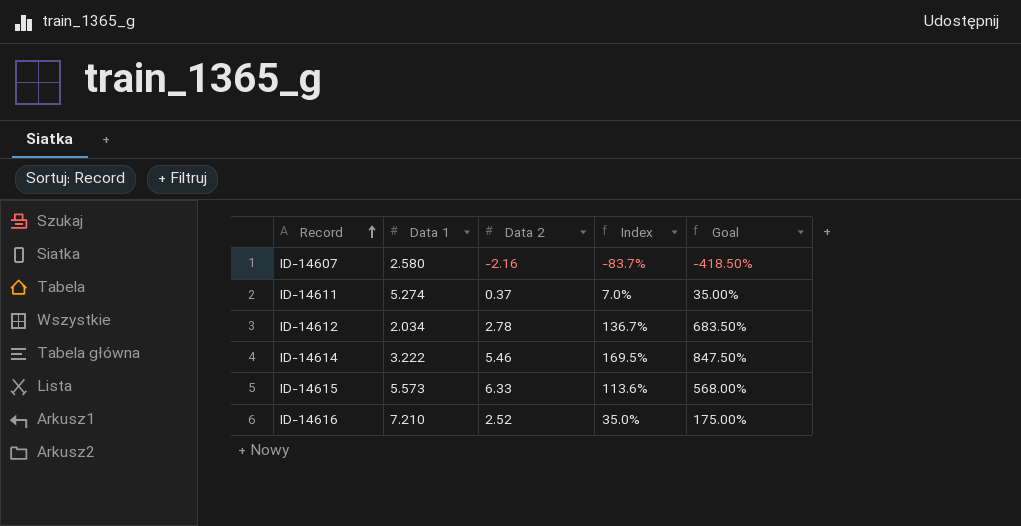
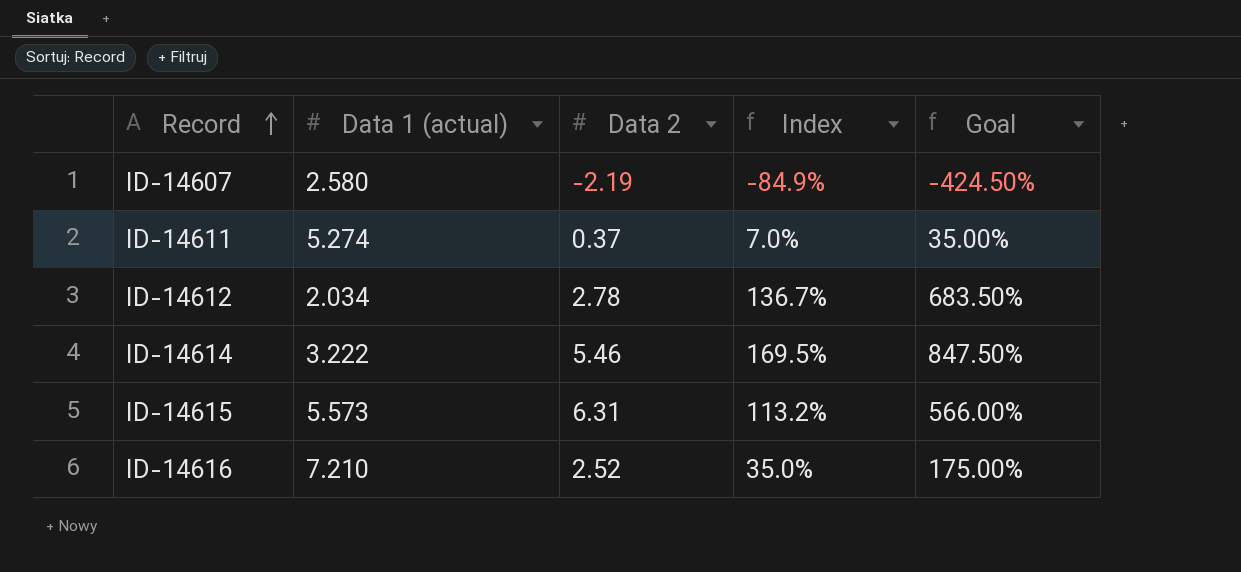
column name: Data 1 -> Data 1 (actual)
ID-14607 | Data 2: -2.16 -> -2.19
ID-14607 | Index: -83.7% -> -84.9%
ID-14607 | Goal: -418.50% -> -424.50%
ID-14615 | Data 2: 6.33 -> 6.31
ID-14615 | Index: 113.6% -> 113.2%
ID-14615 | Goal: 568.00% -> 566.00%

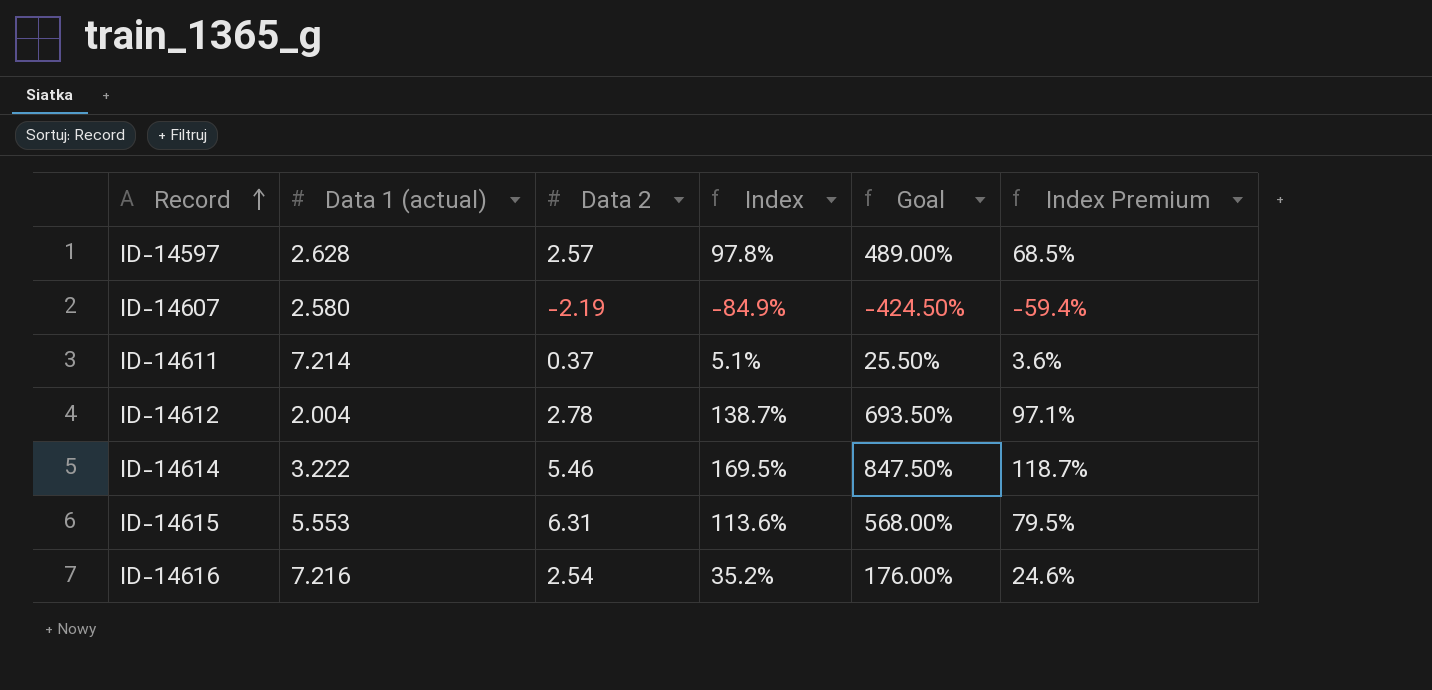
column Index Premium | formula: none -> [Index] * 0.7
row ID-14597: none -> 2.628 | 2.57 | 97.8% | 489.00% | 68.5%
ID-14611 | Data 1 (actual): 5.274 -> 7.214
ID-14611 | Index: 7.0% -> 5.1%
ID-14611 | Goal: 35.00% -> 25.50%
ID-14612 | Data 1 (actual): 2.034 -> 2.004
ID-14612 | Index: 136.7% -> 138.7%
ID-14612 | Goal: 683.50% -> 693.50%
ID-14615 | Data 1 (actual): 5.573 -> 5.553
ID-14615 | Index: 113.2% -> 113.6%
ID-14615 | Goal: 566.00% -> 568.00%
ID-14616 | Data 1 (actual): 7.210 -> 7.216
ID-14616 | Data 2: 2.52 -> 2.54
ID-14616 | Index: 35.0% -> 35.2%
ID-14616 | Goal: 175.00% -> 176.00%

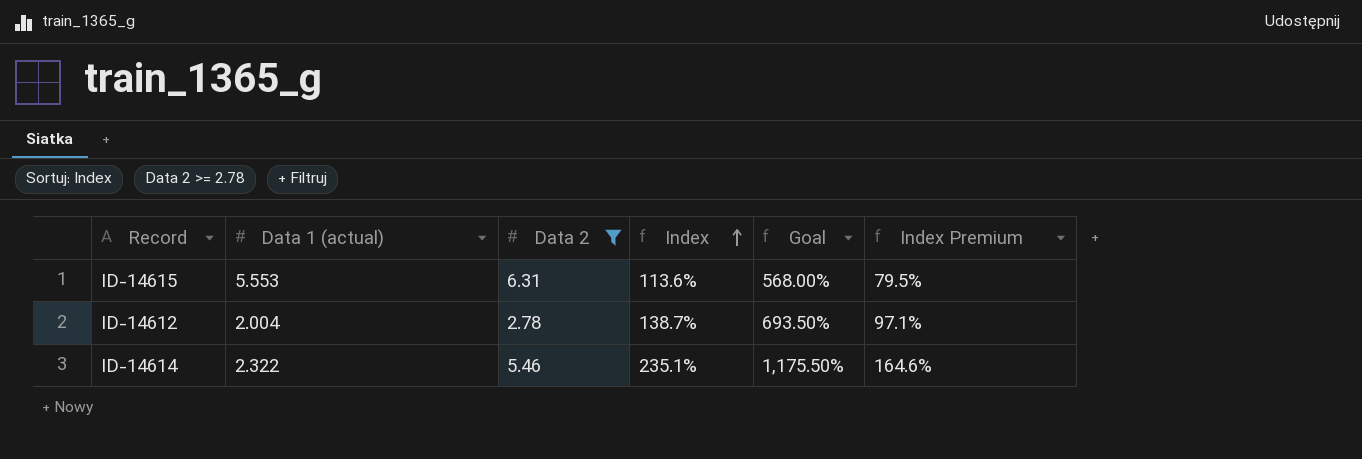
filter: none -> Data 2 >= 2.78
row order: Record ascending -> Index ascending
ID-14614 | Data 1 (actual): 3.222 -> 2.322
ID-14614 | Index: 169.5% -> 235.1%
ID-14614 | Goal: 847.50% -> 1,175.50%
ID-14614 | Index Premium: 118.7% -> 164.6%

